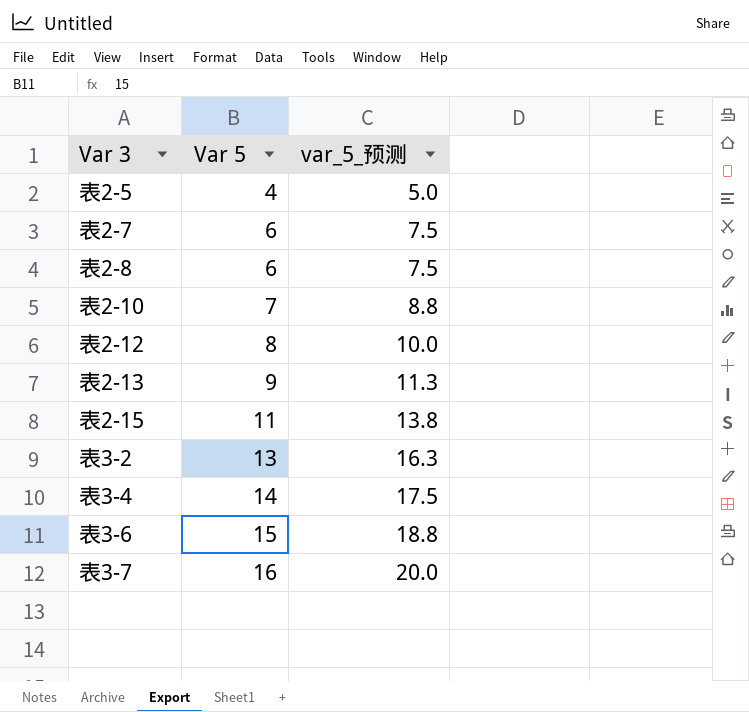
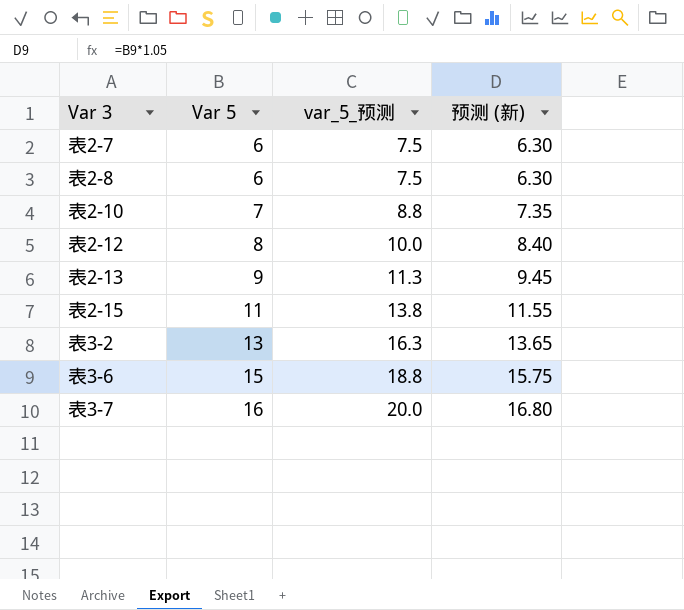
column 预测 (新) | formula: none -> [Var 5] * 1.05
row 表2-5: 4 | 5.0 -> none
row 表3-4: 14 | 17.5 -> none

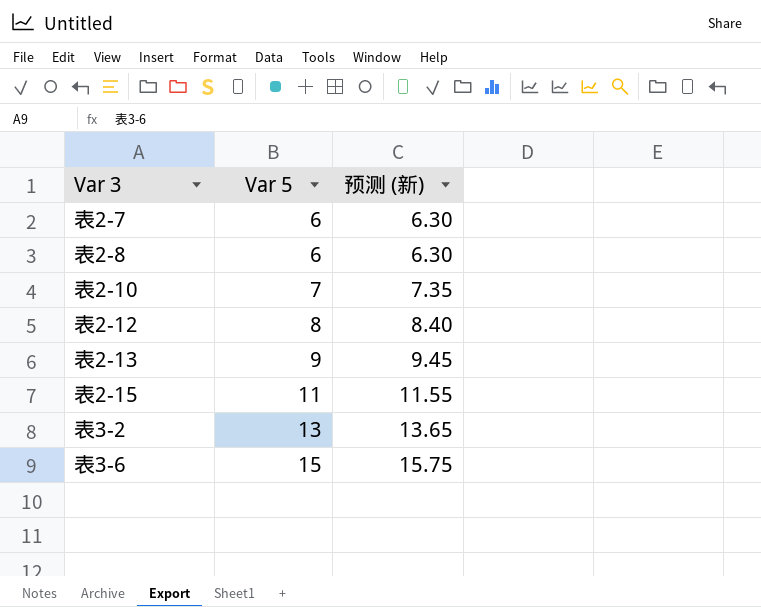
column var_5_预测 | formula: [Var 5] * 1.25 -> none
row 表3-7: 16 | 20.0 | 16.80 -> none

